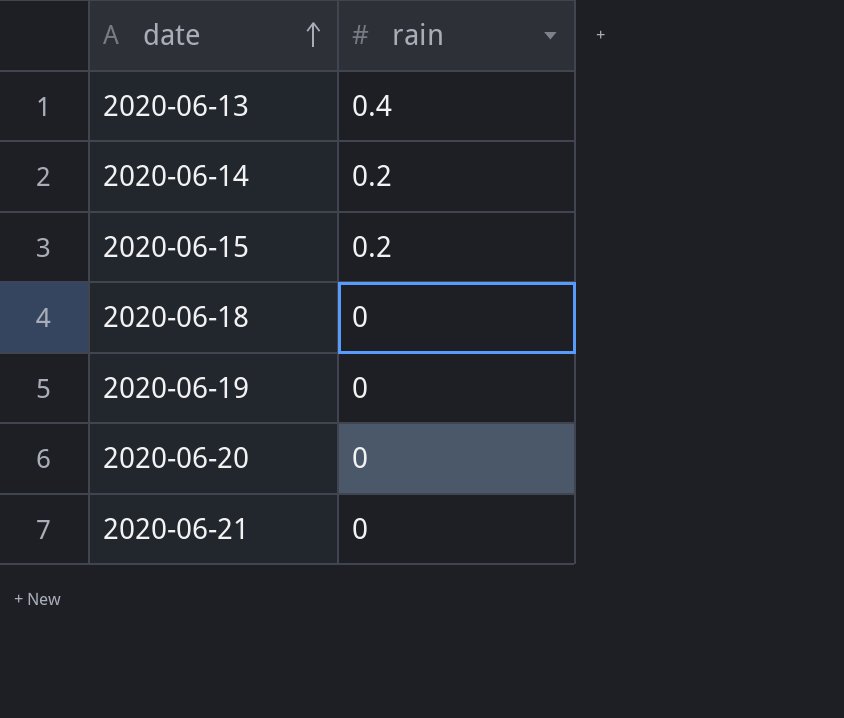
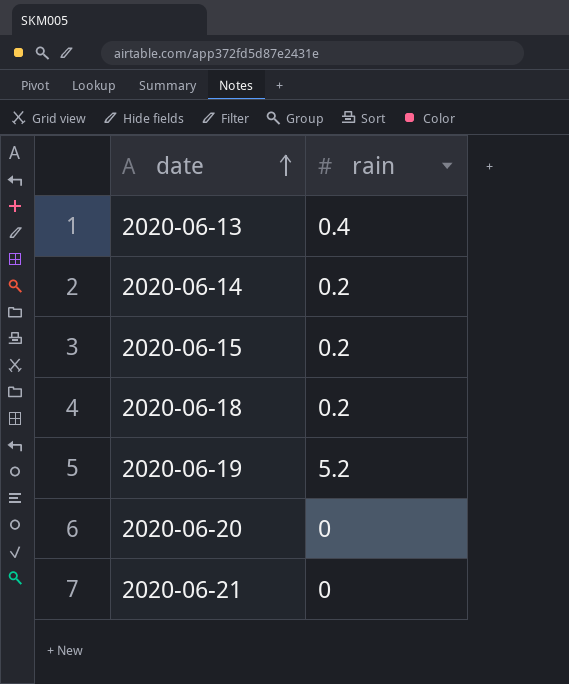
2020-06-18 | rain: 0 -> 0.2
2020-06-19 | rain: 0 -> 5.2

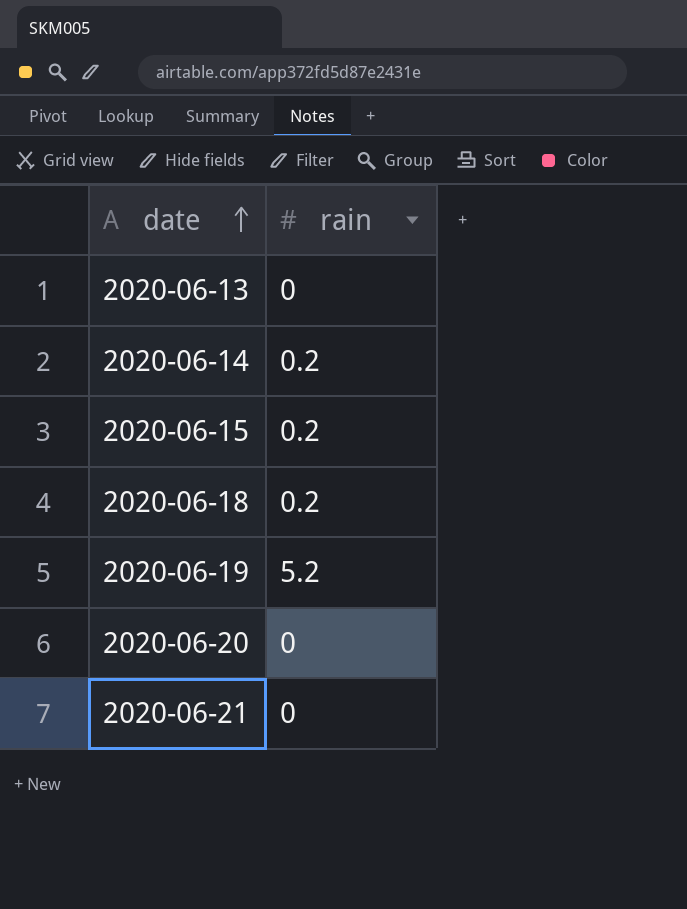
2020-06-13 | rain: 0.4 -> 0

